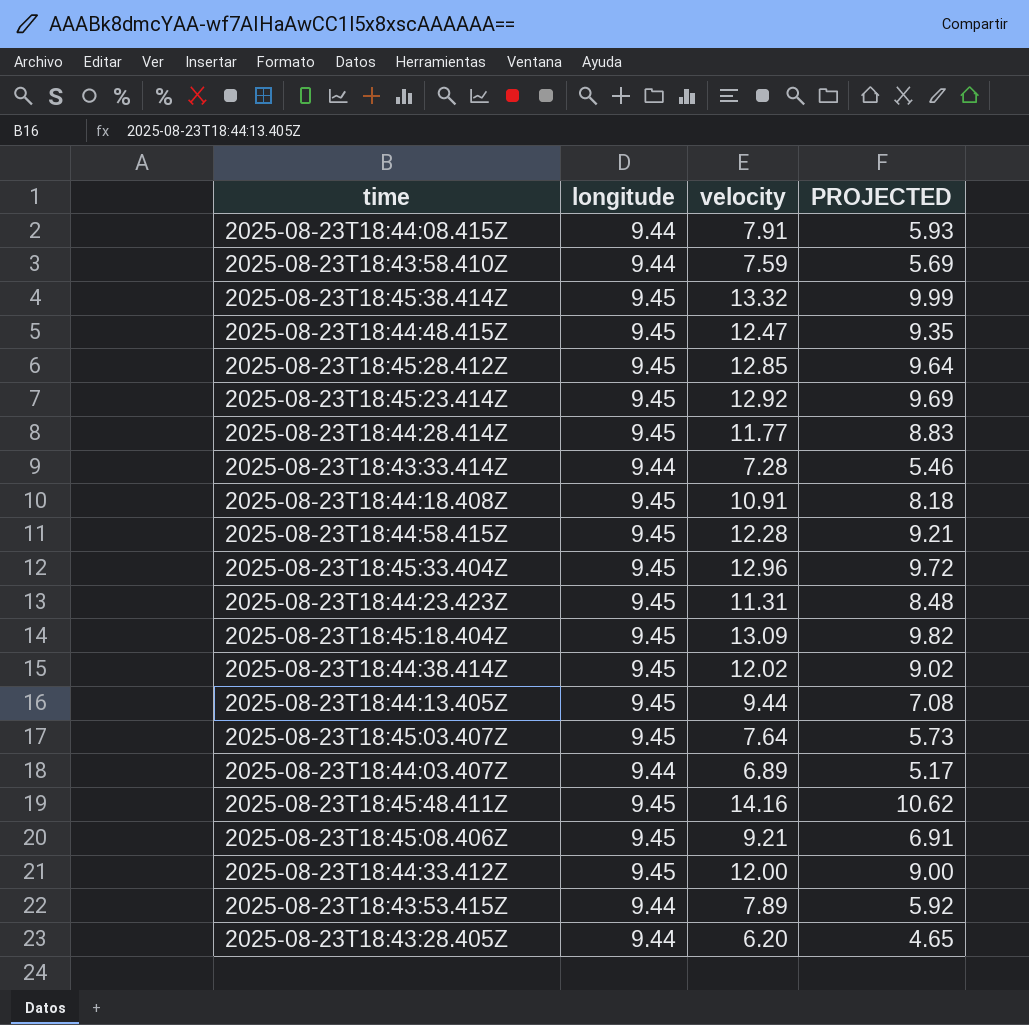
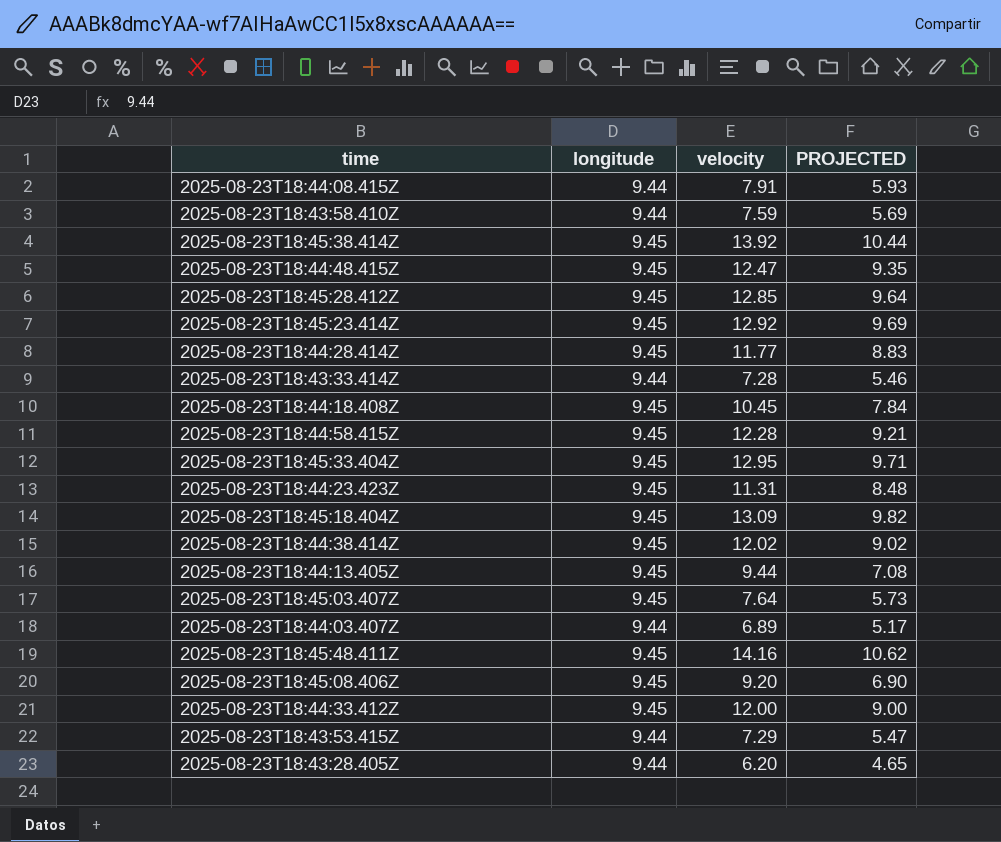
2025-08-23T18:45:38.414Z | velocity: 13.32 -> 13.92
2025-08-23T18:45:38.414Z | PROJECTED: 9.99 -> 10.44
2025-08-23T18:44:18.408Z | velocity: 10.91 -> 10.45
2025-08-23T18:44:18.408Z | PROJECTED: 8.18 -> 7.84
2025-08-23T18:45:33.404Z | velocity: 12.96 -> 12.95
2025-08-23T18:45:33.404Z | PROJECTED: 9.72 -> 9.71
2025-08-23T18:45:08.406Z | velocity: 9.21 -> 9.20
2025-08-23T18:45:08.406Z | PROJECTED: 6.91 -> 6.90
2025-08-23T18:43:53.415Z | velocity: 7.89 -> 7.29
2025-08-23T18:43:53.415Z | PROJECTED: 5.92 -> 5.47

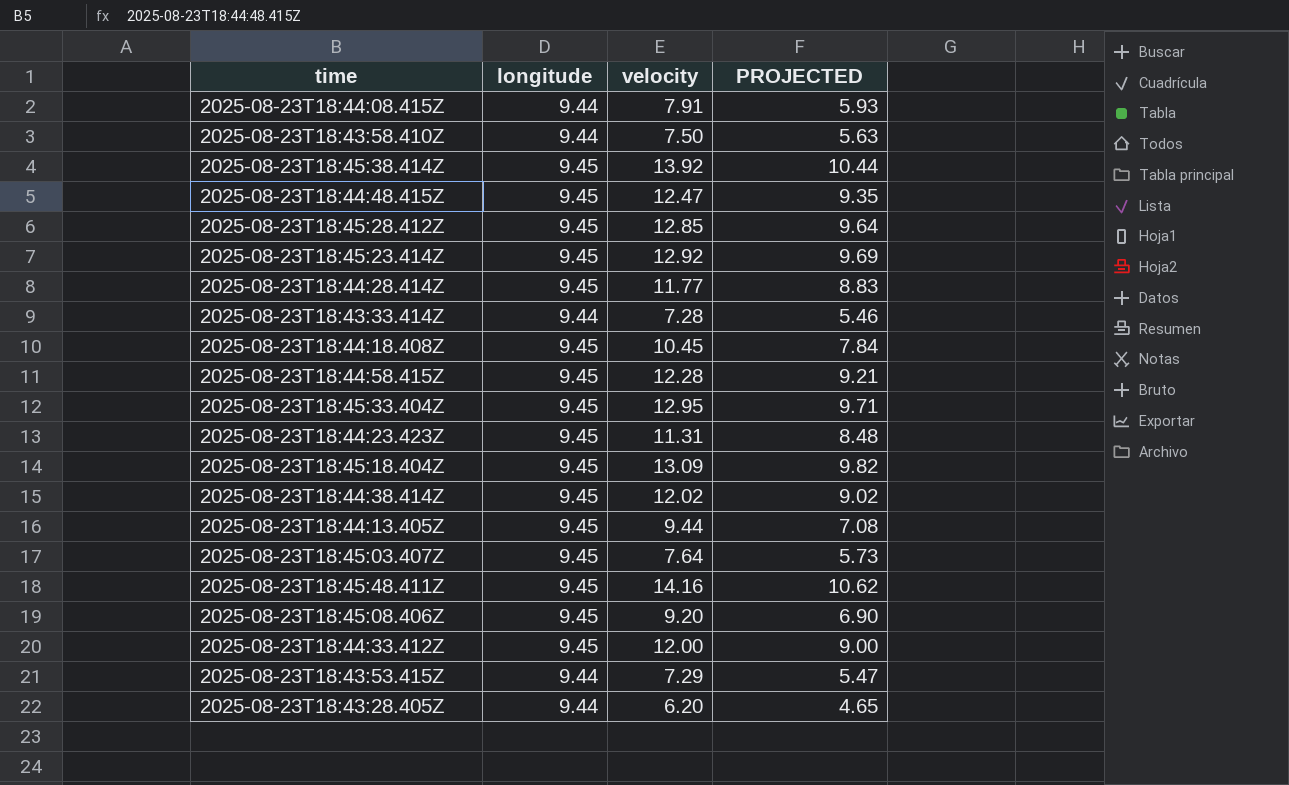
row 2025-08-23T18:44:03.407Z: 9.44 | 6.89 | 5.17 -> none
2025-08-23T18:43:58.410Z | velocity: 7.59 -> 7.50
2025-08-23T18:43:58.410Z | PROJECTED: 5.69 -> 5.63

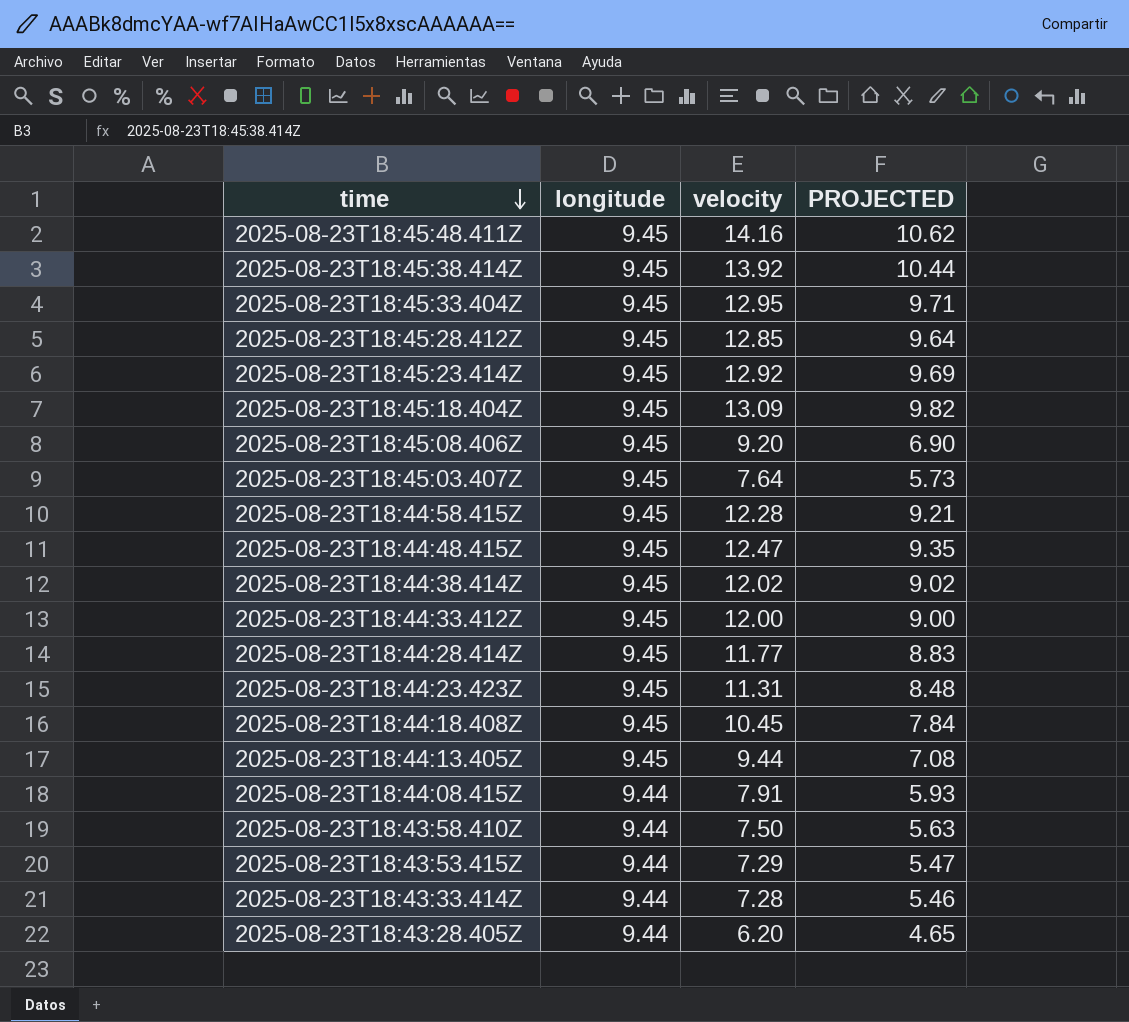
row order: none -> time descending

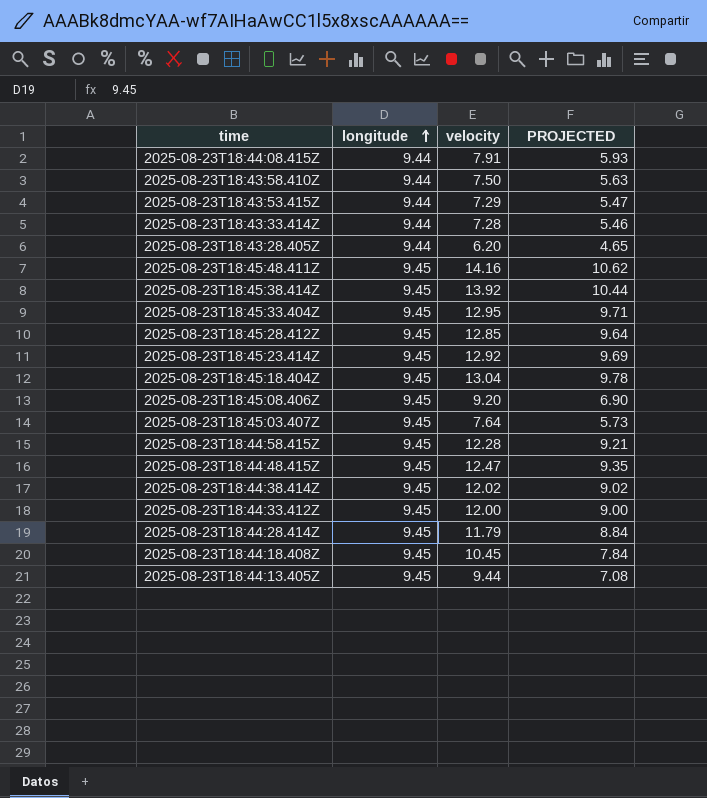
row order: time descending -> longitude ascending
row 2025-08-23T18:44:23.423Z: 9.45 | 11.31 | 8.48 -> none
2025-08-23T18:45:18.404Z | velocity: 13.09 -> 13.04
2025-08-23T18:45:18.404Z | PROJECTED: 9.82 -> 9.78
2025-08-23T18:44:28.414Z | velocity: 11.77 -> 11.79
2025-08-23T18:44:28.414Z | PROJECTED: 8.83 -> 8.84

